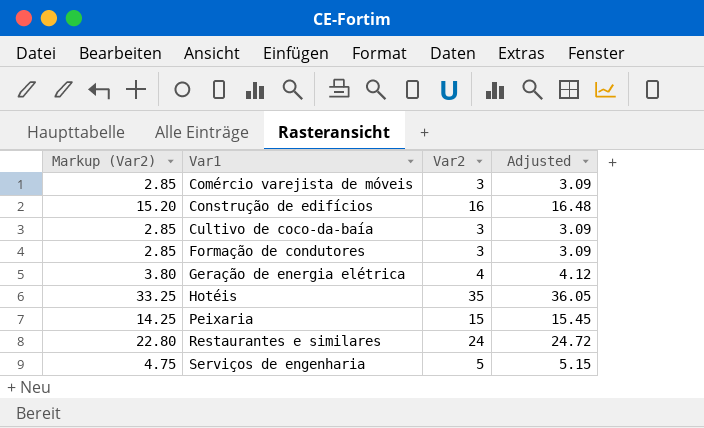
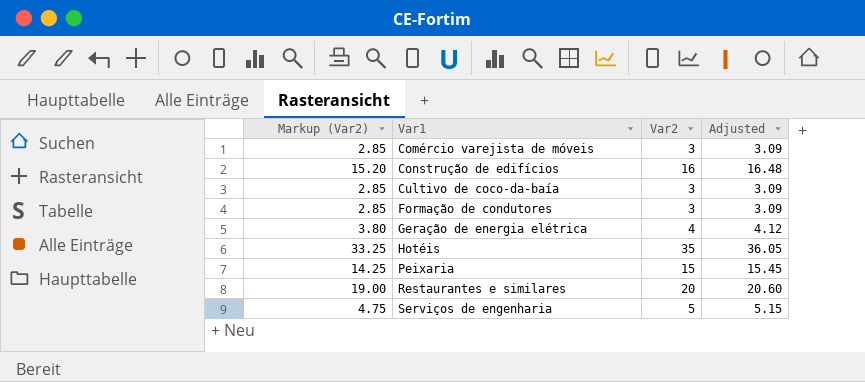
Restaurantes e similares | Markup (Var2): 22.80 -> 19.00
Restaurantes e similares | Var2: 24 -> 20
Restaurantes e similares | Adjusted: 24.72 -> 20.60

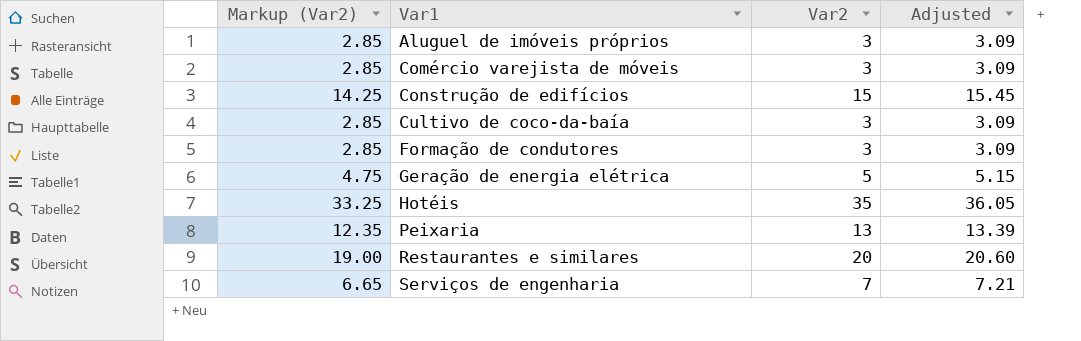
row Aluguel de imóveis próprios: none -> 2.85 | 3 | 3.09
Construção de edifícios | Markup (Var2): 15.20 -> 14.25
Construção de edifícios | Var2: 16 -> 15
Construção de edifícios | Adjusted: 16.48 -> 15.45
Geração de energia elétrica | Markup (Var2): 3.80 -> 4.75
Geração de energia elétrica | Var2: 4 -> 5
Geração de energia elétrica | Adjusted: 4.12 -> 5.15
Peixaria | Markup (Var2): 14.25 -> 12.35
Peixaria | Var2: 15 -> 13
Peixaria | Adjusted: 15.45 -> 13.39
Serviços de engenharia | Markup (Var2): 4.75 -> 6.65
Serviços de engenharia | Var2: 5 -> 7
Serviços de engenharia | Adjusted: 5.15 -> 7.21

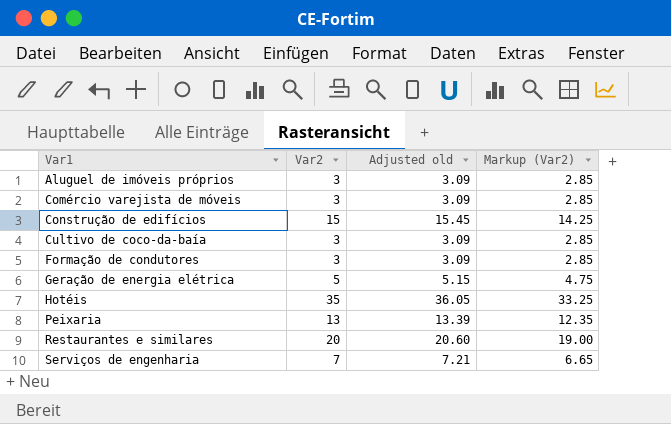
column name: Adjusted -> Adjusted old
column Markup (Var2) | position: 1 -> 4

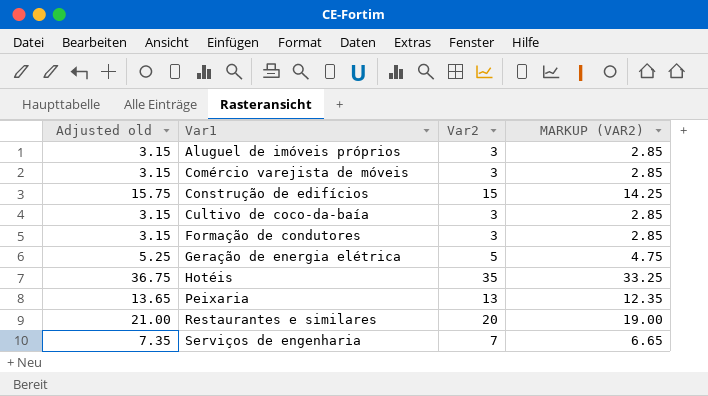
column Adjusted old | formula: [Var2] * 1.03 -> [Var2] * 1.05
column Adjusted old | position: 3 -> 1
column name: Markup (Var2) -> MARKUP (VAR2)

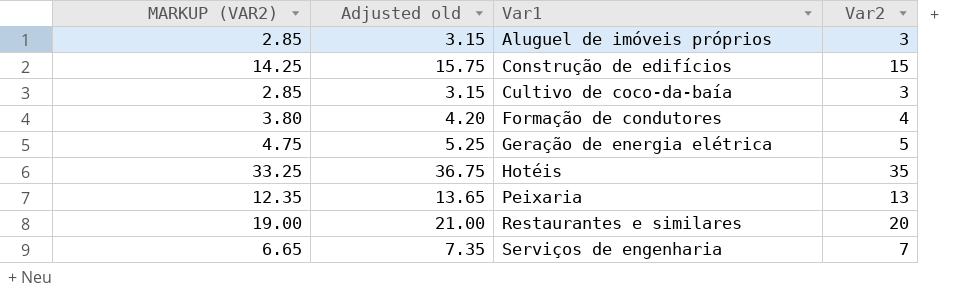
column MARKUP (VAR2) | position: 4 -> 1
row Comércio varejista de móveis: 3.15 | 3 | 2.85 -> none
Formação de condutores | MARKUP (VAR2): 2.85 -> 3.80
Formação de condutores | Adjusted old: 3.15 -> 4.20
Formação de condutores | Var2: 3 -> 4

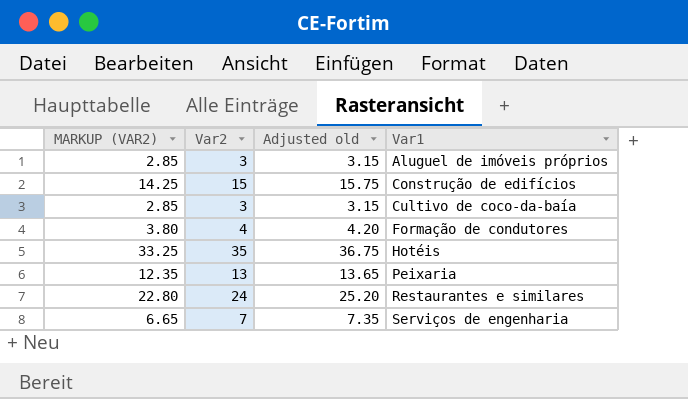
column Var2 | position: 4 -> 2
row Geração de energia elétrica: 4.75 | 5.25 | 5 -> none
Restaurantes e similares | MARKUP (VAR2): 19.00 -> 22.80
Restaurantes e similares | Var2: 20 -> 24
Restaurantes e similares | Adjusted old: 21.00 -> 25.20

